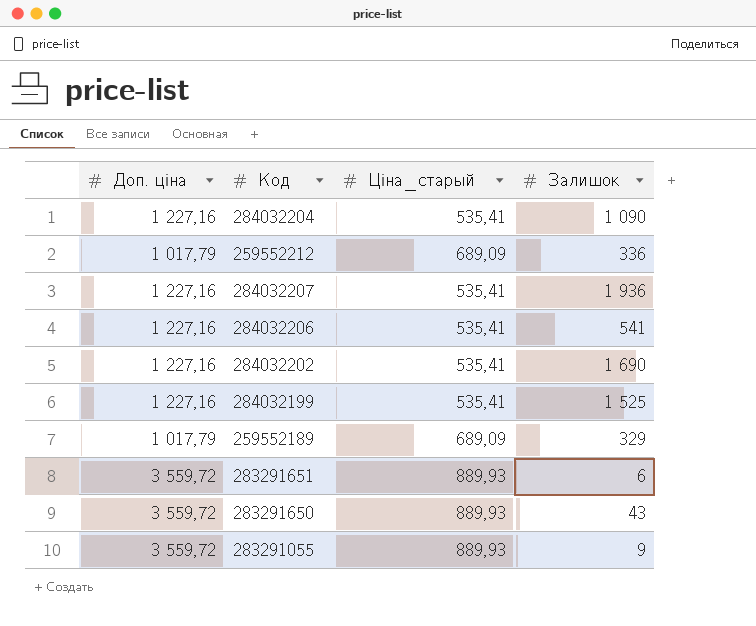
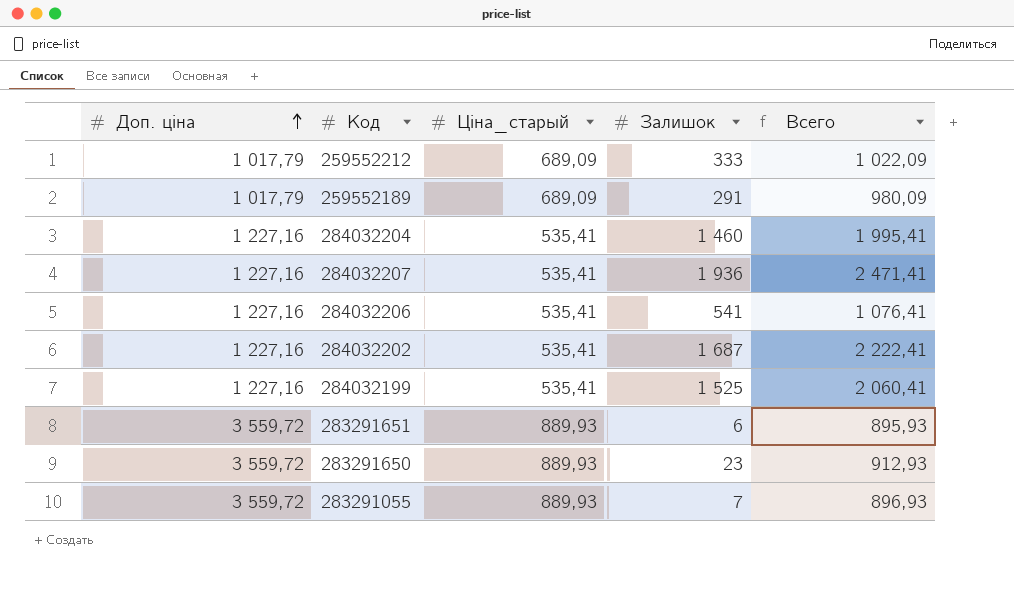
row order: none -> Доп. ціна ascending
column Всего | formula: none -> [Ціна_старый] + [Залишок]
259552212 | Залишок: 336 -> 333
259552189 | Залишок: 329 -> 291
284032204 | Залишок: 1 090 -> 1 460
284032202 | Залишок: 1 690 -> 1 687
283291650 | Залишок: 43 -> 23
283291055 | Залишок: 9 -> 7

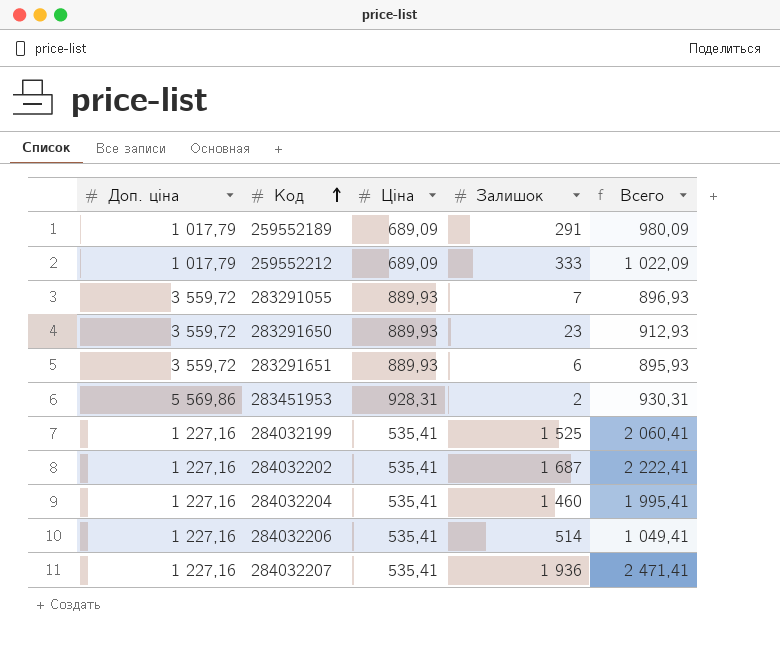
row order: Доп. ціна ascending -> Код ascending
column name: Ціна_старый -> Ціна
row 283451953: none -> 5 569,86 | 928,31 | 2 | 930,31
284032206 | Залишок: 541 -> 514
284032206 | Всего: 1 076,41 -> 1 049,41

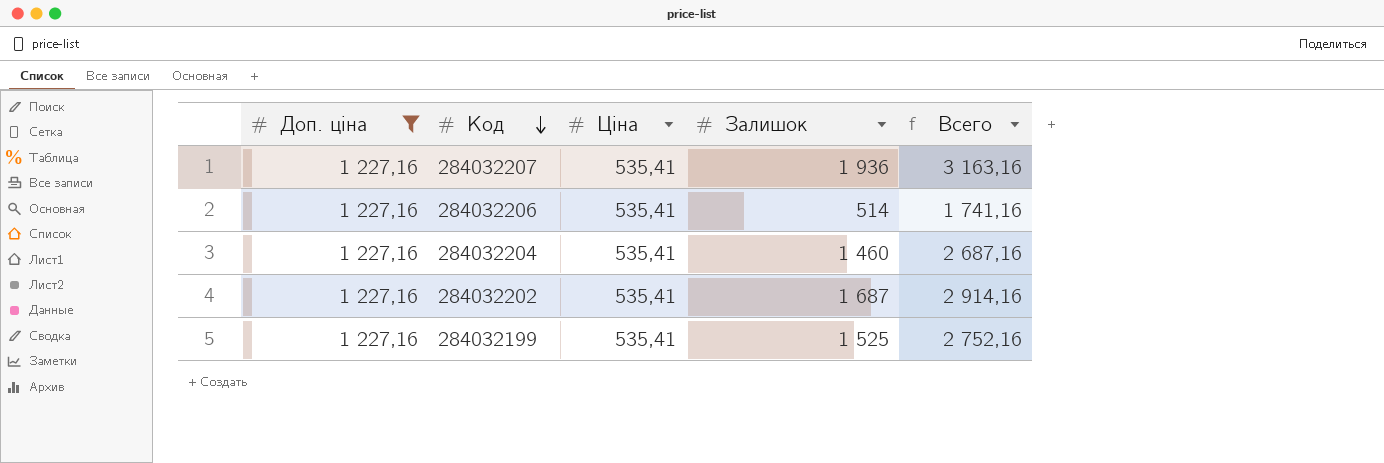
filter: none -> Доп. ціна = 1 227,16
row order: Код ascending -> Код descending
column Всего | formula: [Ціна] + [Залишок] -> [Доп. ціна] + [Залишок]

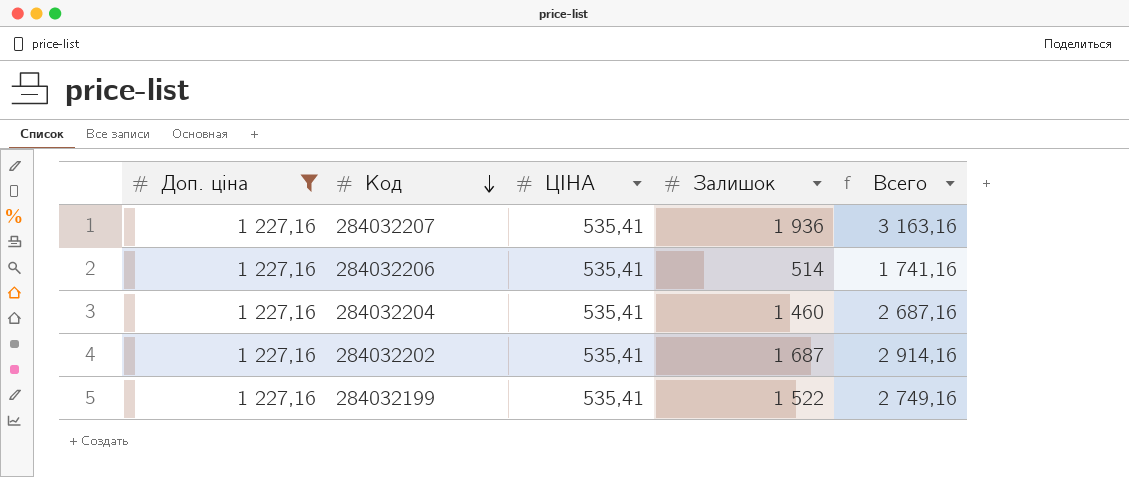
column name: Ціна -> ЦІНА
284032199 | Залишок: 1 525 -> 1 522
284032199 | Всего: 2 752,16 -> 2 749,16

